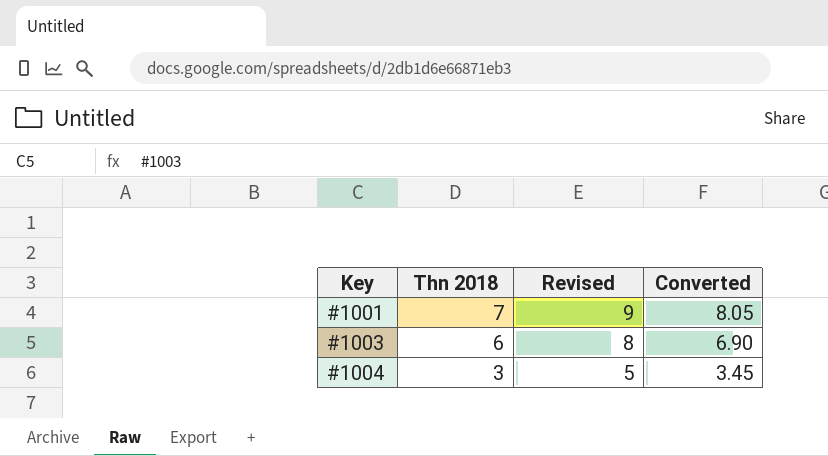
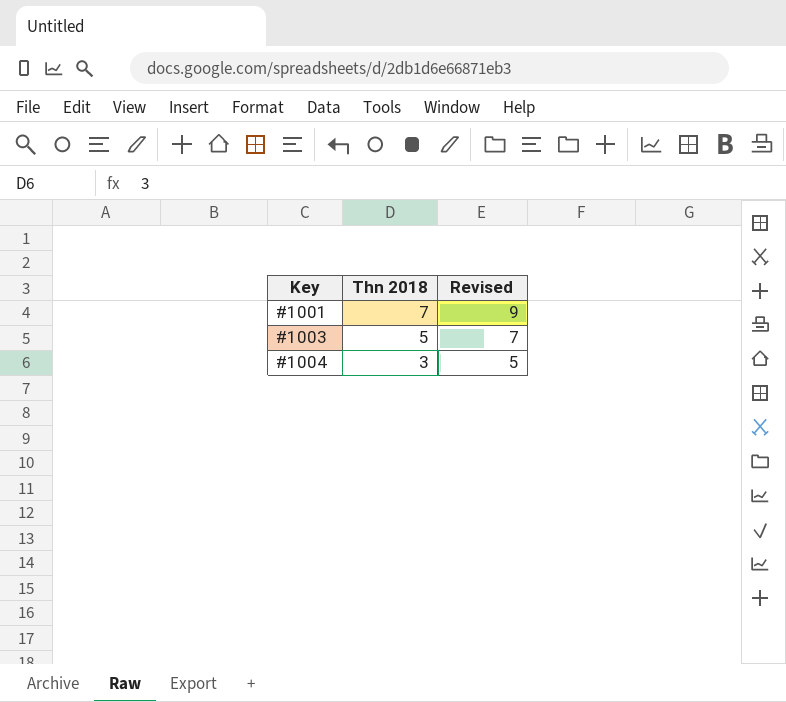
column Converted | formula: [Thn 2018] * 1.15 -> none
#1003 | Thn 2018: 6 -> 5
#1003 | Revised: 8 -> 7

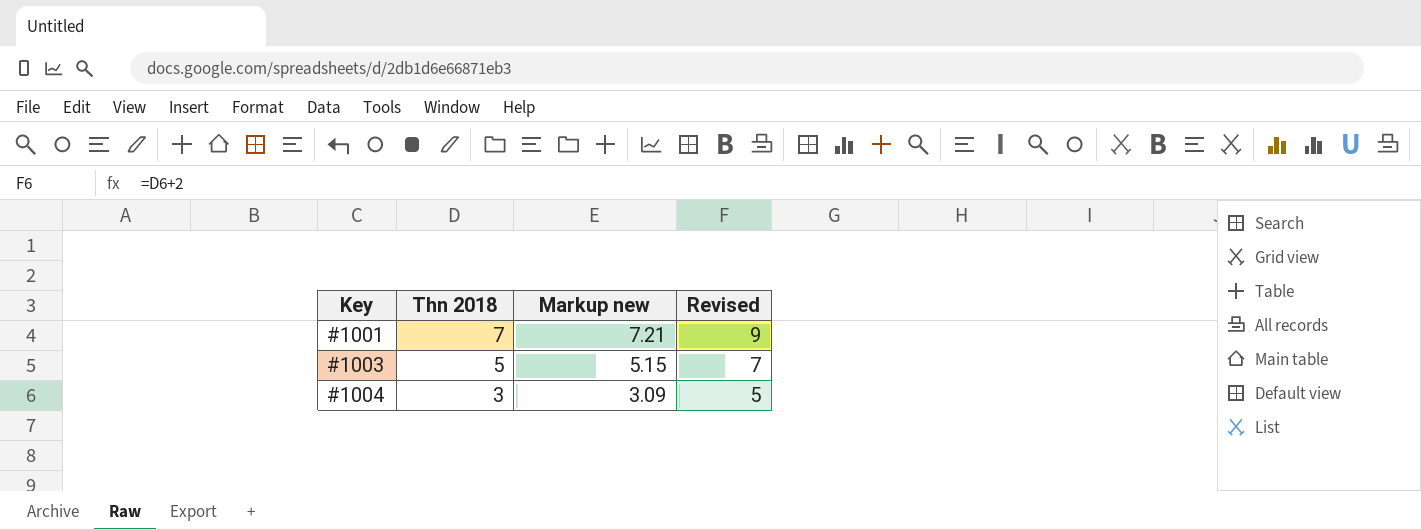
column Markup new | formula: none -> [Thn 2018] * 1.03

